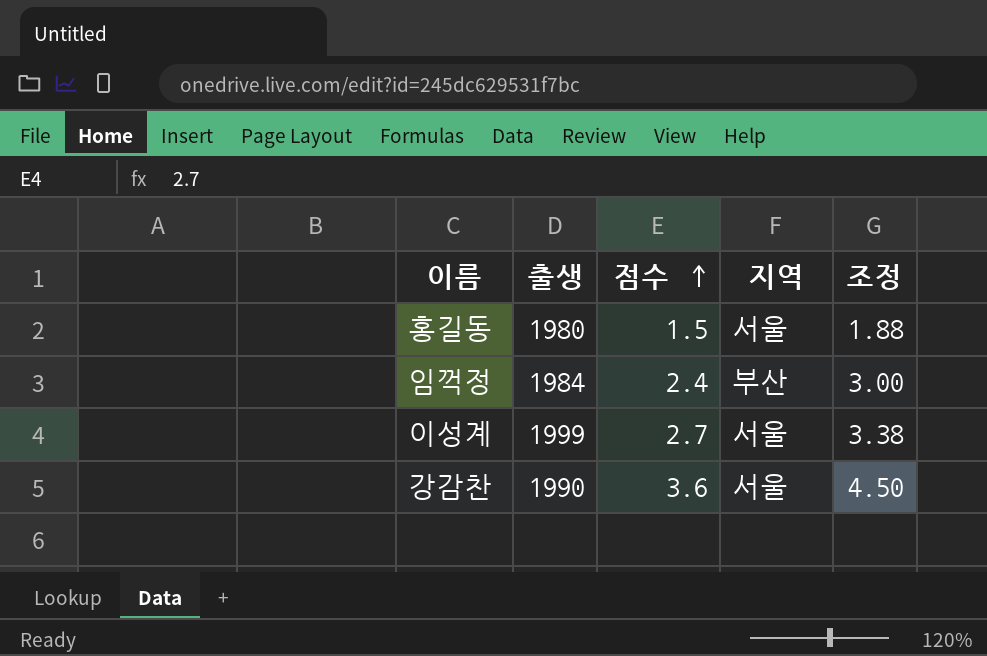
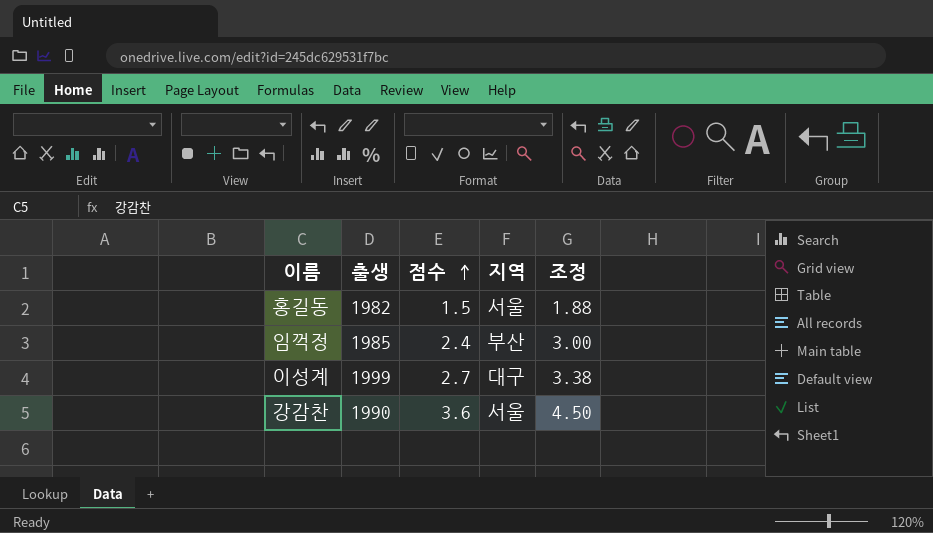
홍길동 | 출생: 1980 -> 1982
임꺽정 | 출생: 1984 -> 1985
이성계 | 지역: 서울 -> 대구

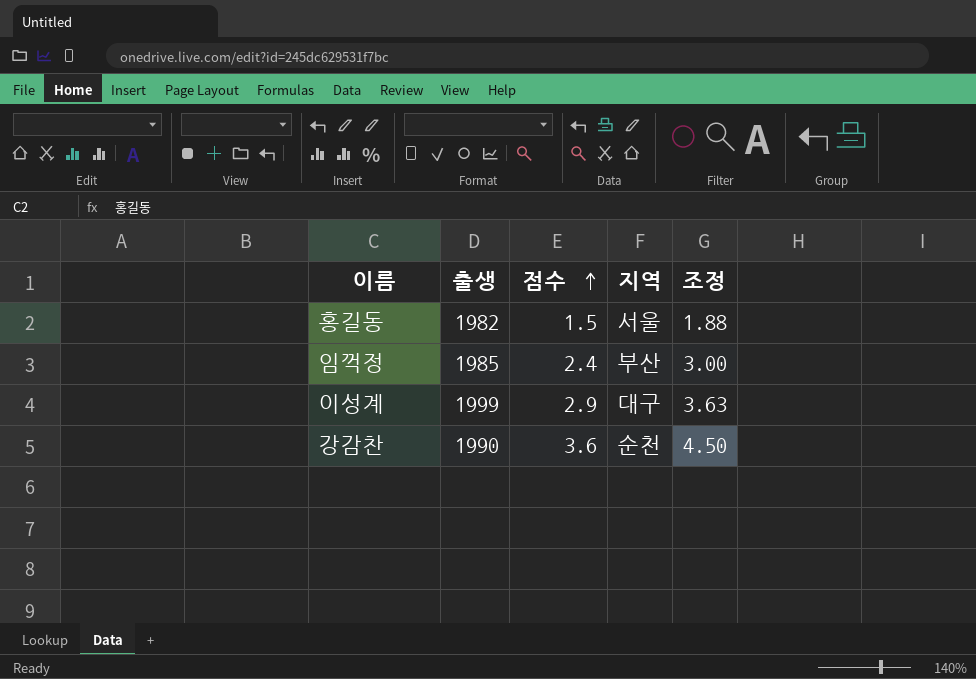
이성계 | 점수: 2.7 -> 2.9
이성계 | 조정: 3.38 -> 3.63
강감찬 | 지역: 서울 -> 순천

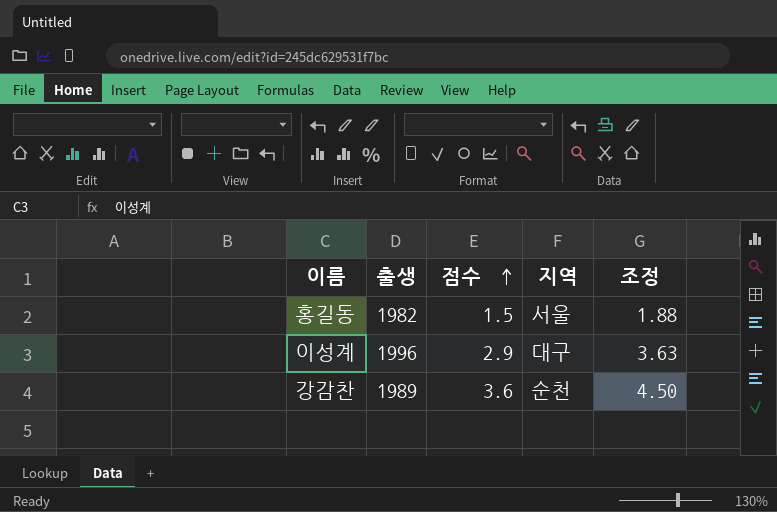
row 임꺽정: 1985 | 2.4 | 부산 | 3.00 -> none
이성계 | 출생: 1999 -> 1996
강감찬 | 출생: 1990 -> 1989

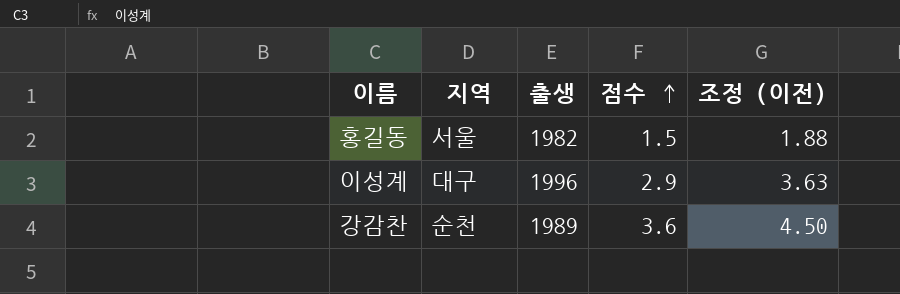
column 지역 | position: 4 -> 2
column name: 조정 -> 조정 (이전)

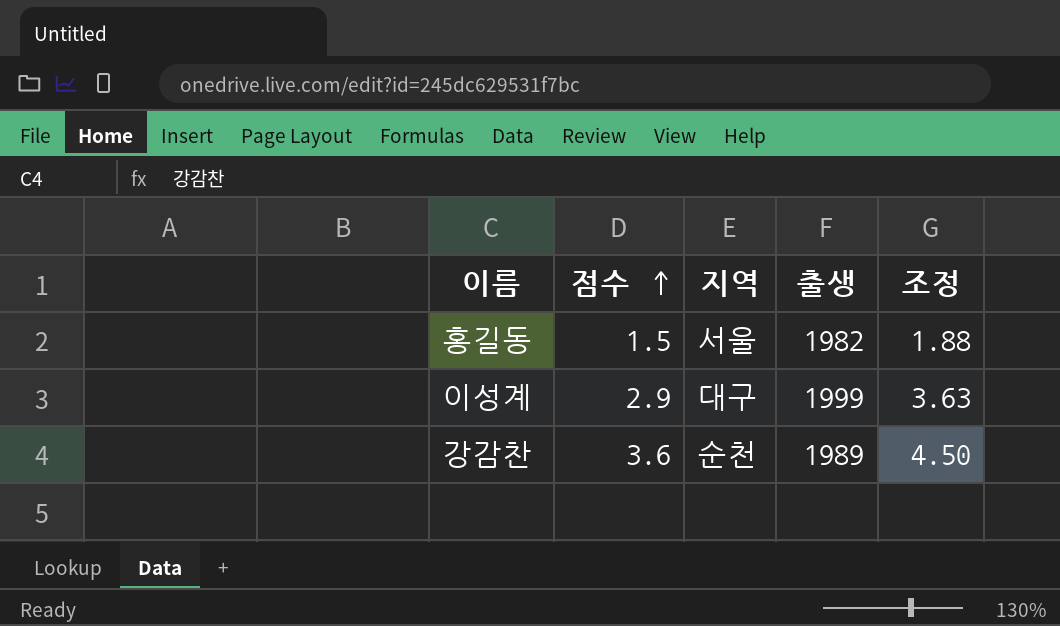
column 점수 | position: 4 -> 2
column name: 조정 (이전) -> 조정
이성계 | 출생: 1996 -> 1999

